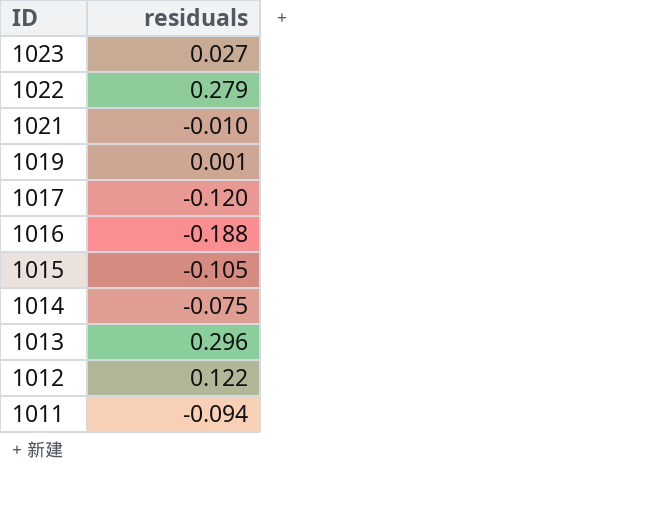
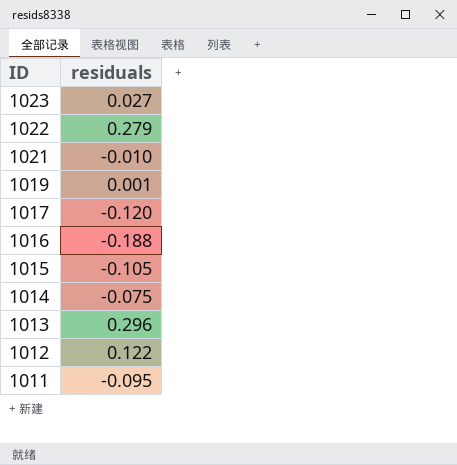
1011 | residuals: -0.094 -> -0.095

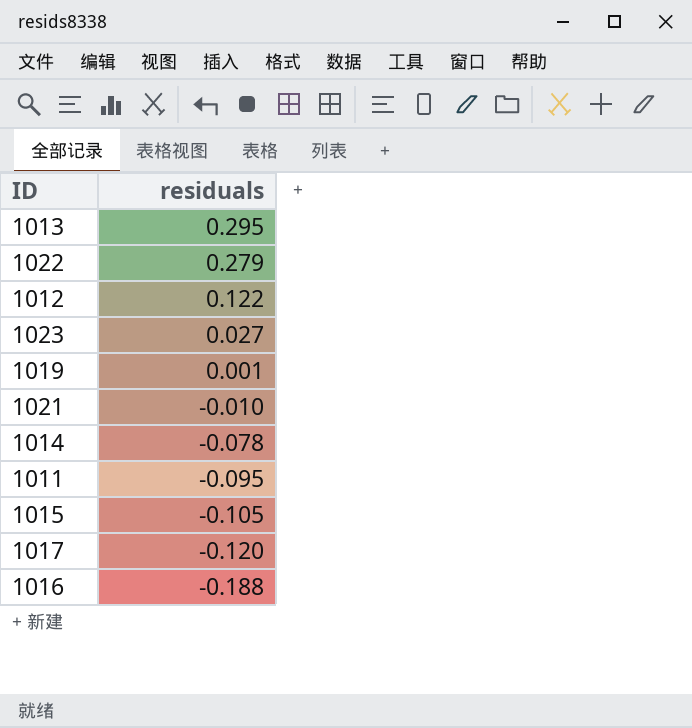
row order: ID descending -> residuals descending
1013 | residuals: 0.296 -> 0.295
1014 | residuals: -0.075 -> -0.078

